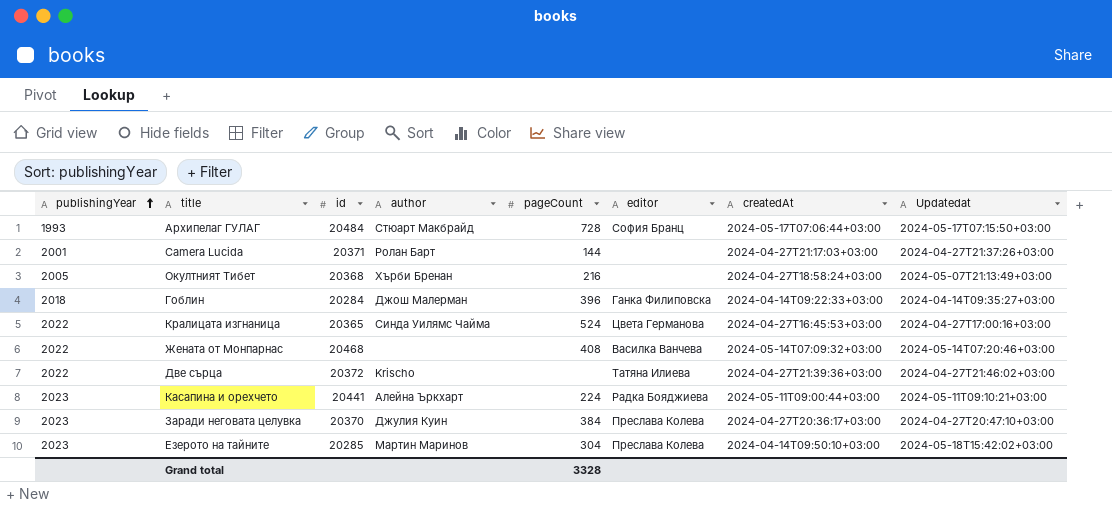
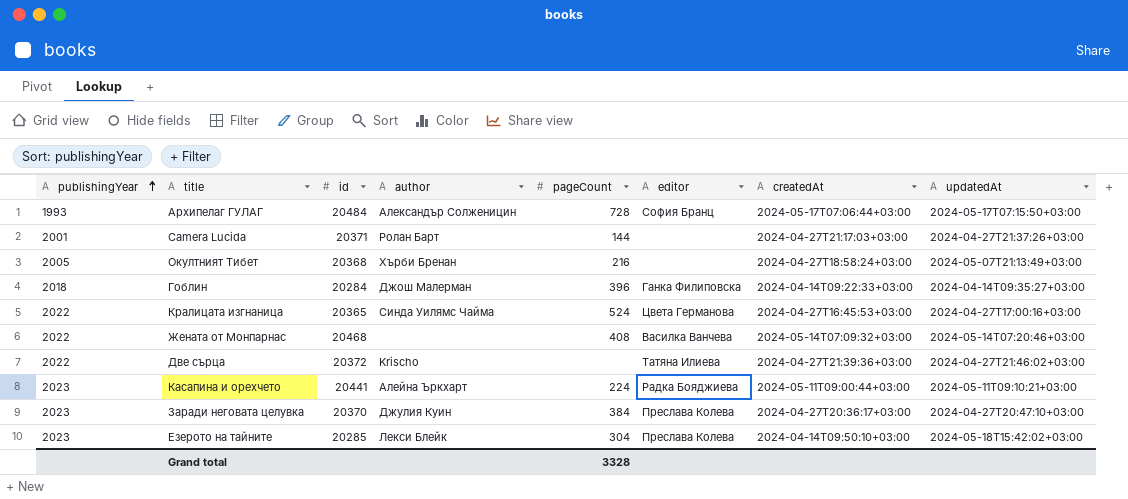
column name: Updatedat -> updatedAt
Архипелаг ГУЛАГ | author: Стюарт Макбрайд -> Александър Солженицин
Езерото на тайните | author: Мартин Маринов -> Лекси Блейк

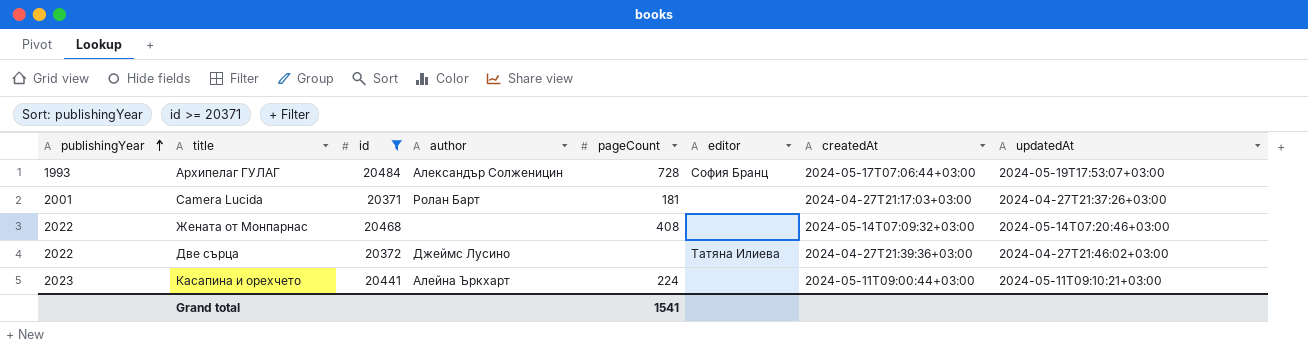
filter: none -> id >= 20371
Архипелаг ГУЛАГ | updatedAt: 2024-05-17T07:15:50+03:00 -> 2024-05-19T17:53:07+03:00
Camera Lucida | pageCount: 144 -> 181
Жената от Монпарнас | editor: Василка Ванчева -> none
Две сърца | author: Krischo -> Джеймс Лусино
Касапина и орехчето | editor: Радка Бояджиева -> none
Grand total | pageCount: 3328 -> 1541

